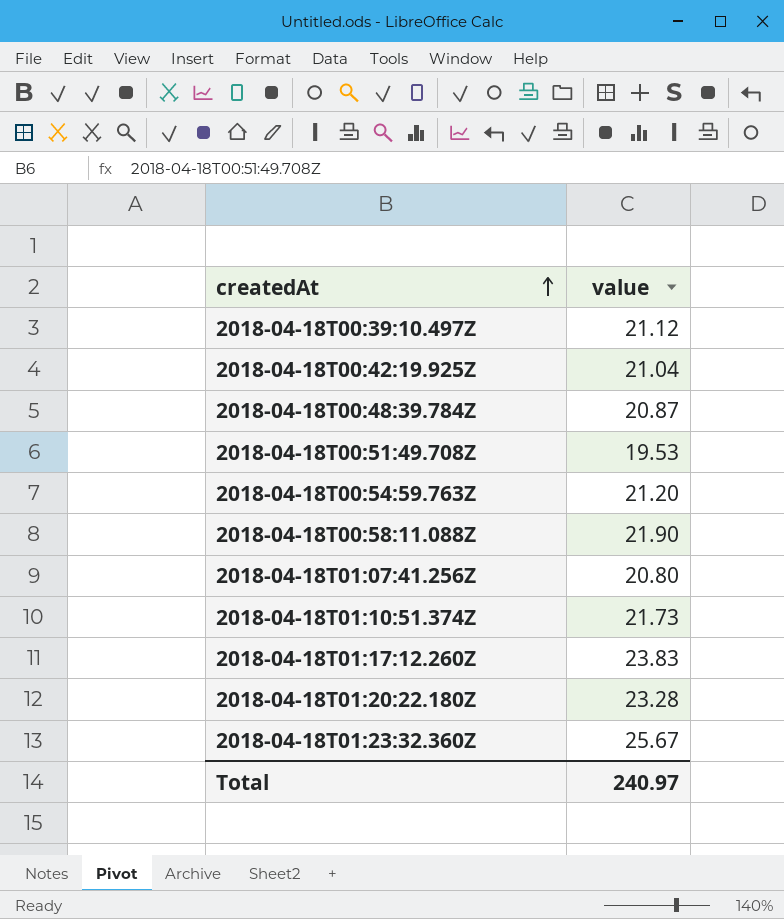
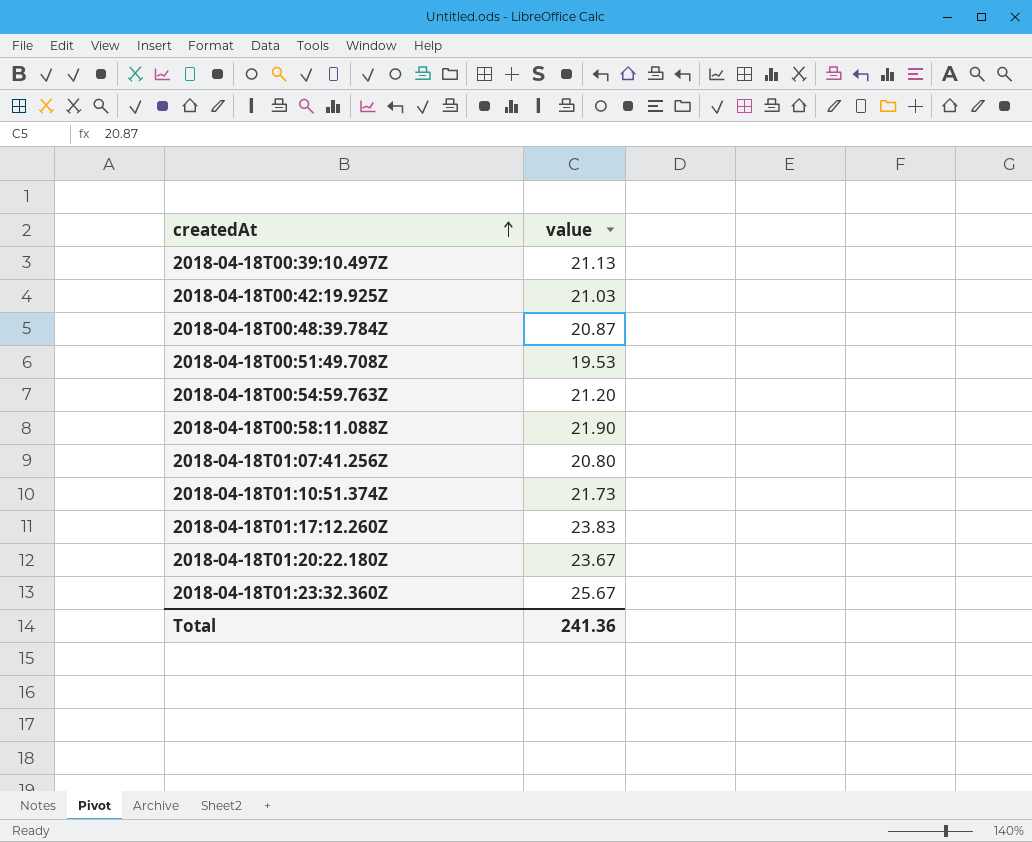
2018-04-18T00:39:10.497Z | value: 21.12 -> 21.13
2018-04-18T00:42:19.925Z | value: 21.04 -> 21.03
2018-04-18T01:20:22.180Z | value: 23.28 -> 23.67
Total | value: 240.97 -> 241.36

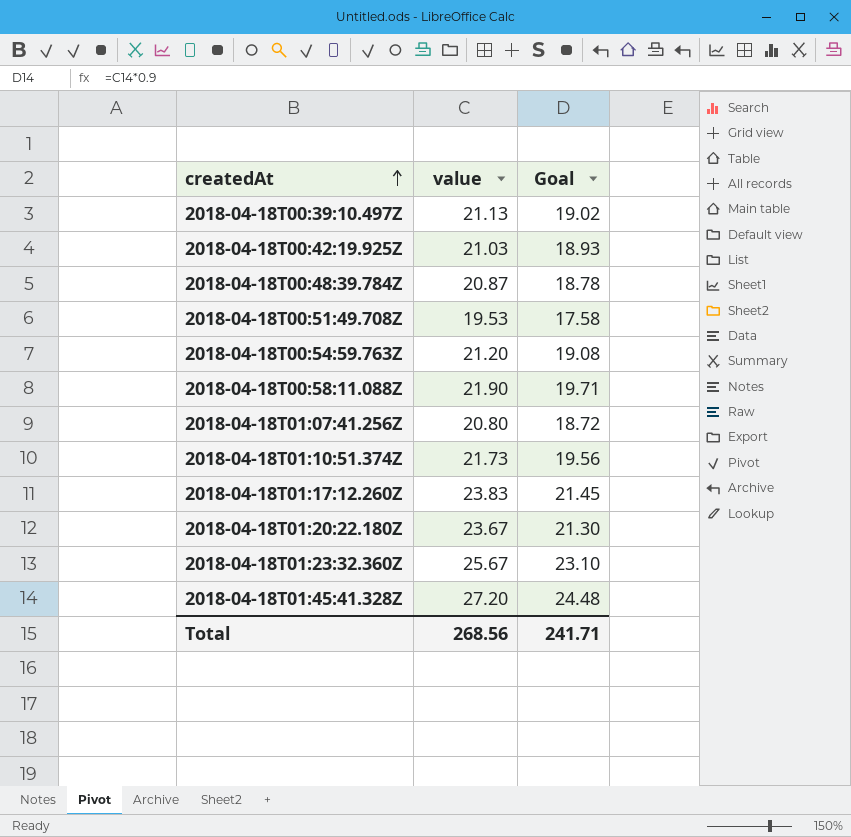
column Goal | formula: none -> [value] * 0.9
row 2018-04-18T01:45:41.328Z: none -> 27.20 | 24.48
Total | value: 241.36 -> 268.56

